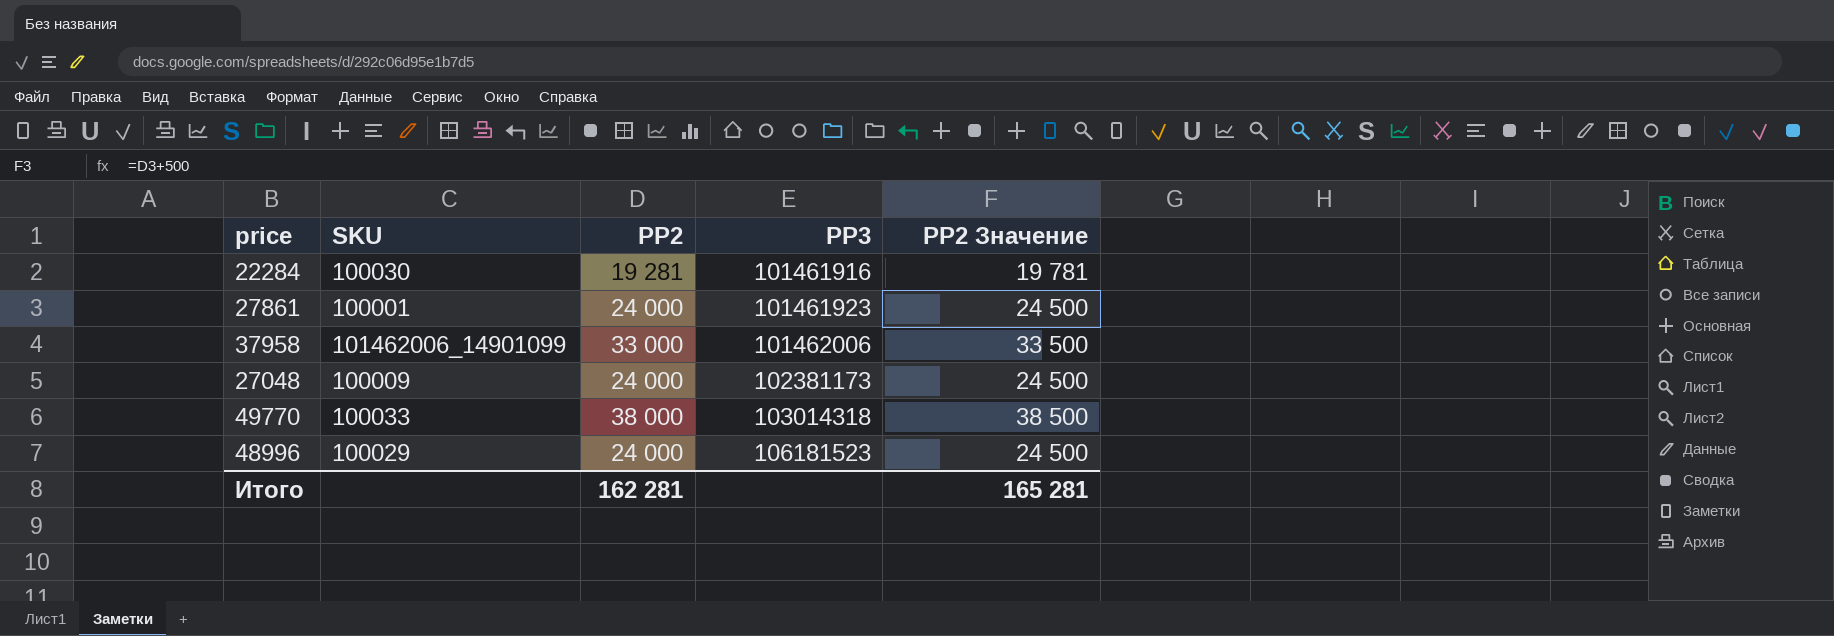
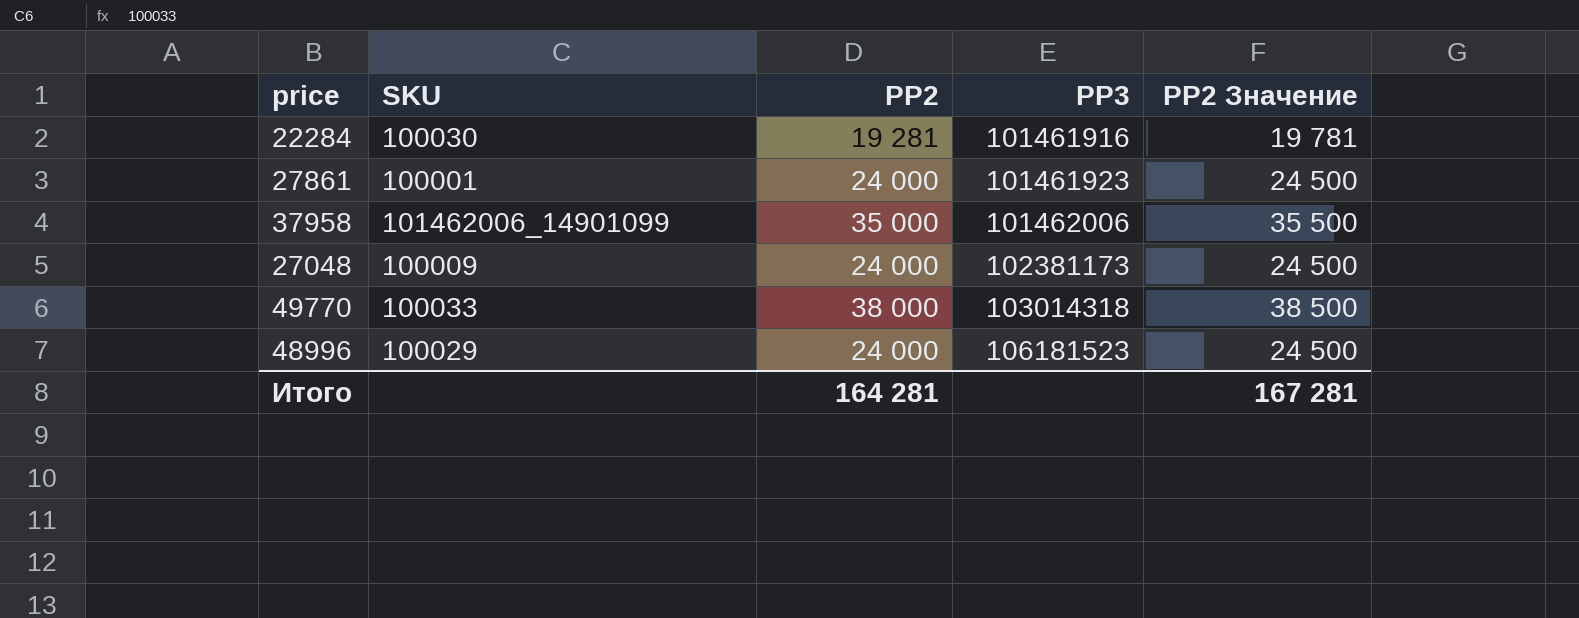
37958 | PP2: 33 000 -> 35 000
37958 | PP2 Значение: 33 500 -> 35 500
Итого | PP2: 162 281 -> 164 281
Итого | PP2 Значение: 165 281 -> 167 281

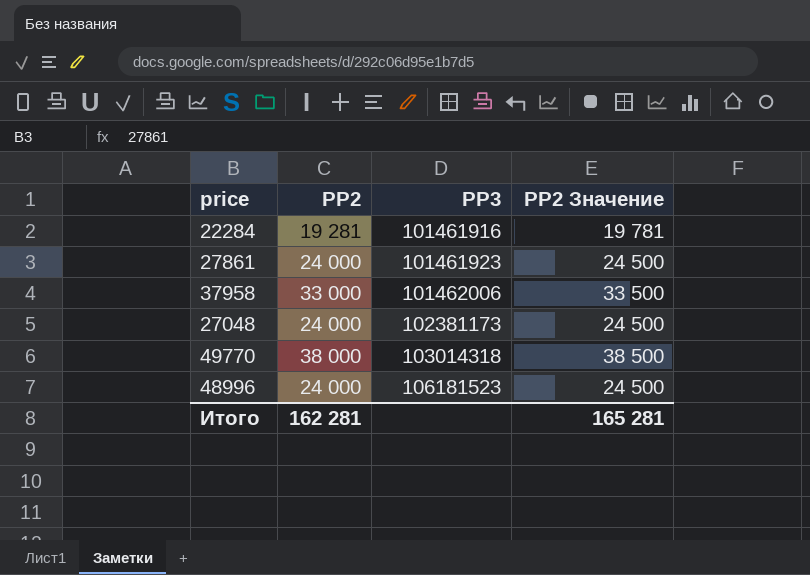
column SKU | position: 2 -> none
37958 | PP2: 35 000 -> 33 000
37958 | PP2 Значение: 35 500 -> 33 500
Итого | PP2: 164 281 -> 162 281
Итого | PP2 Значение: 167 281 -> 165 281

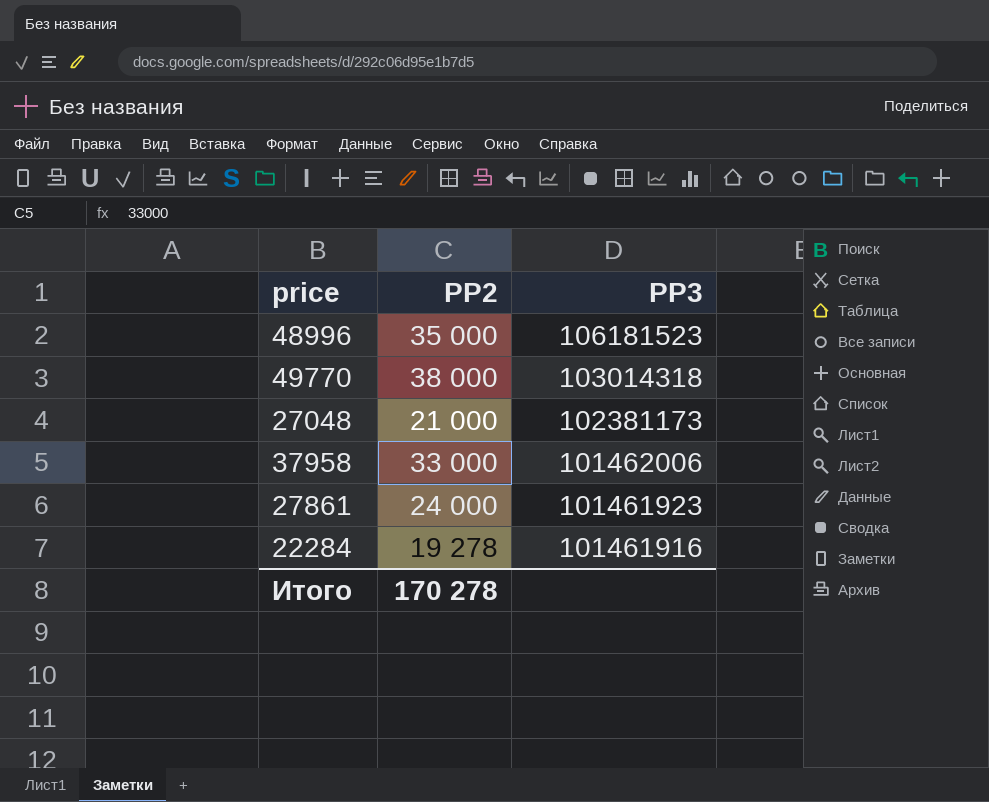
row order: PP3 ascending -> PP3 descending
column PP2 Значение | formula: [PP2] + 500 -> none
48996 | PP2: 24 000 -> 35 000
27048 | PP2: 24 000 -> 21 000
22284 | PP2: 19 281 -> 19 278
Итого | PP2: 162 281 -> 170 278

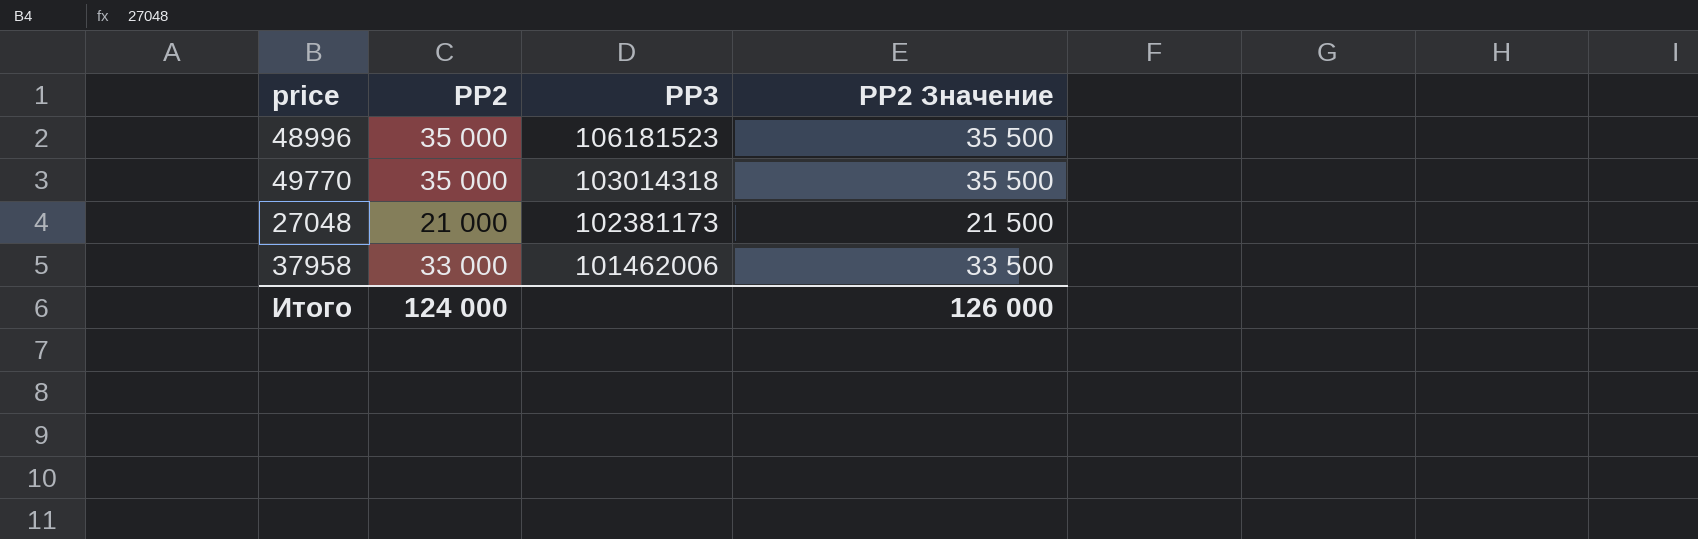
column PP2 Значение | formula: none -> [PP2] + 500
row 27861: 24 000 | 101461923 -> none
row 22284: 19 278 | 101461916 -> none
49770 | PP2: 38 000 -> 35 000
Итого | PP2: 170 278 -> 124 000

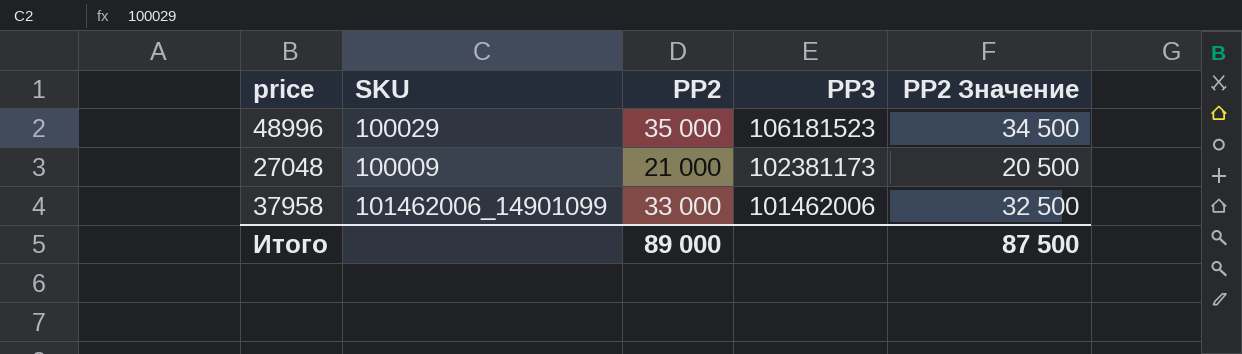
column SKU | position: none -> 2
column PP2 Значение | formula: [PP2] + 500 -> [PP2] - 500
row 49770: 35 000 | 103014318 | 35 500 -> none
Итого | PP2: 124 000 -> 89 000
Итого | PP2 Значение: 126 000 -> 87 500

